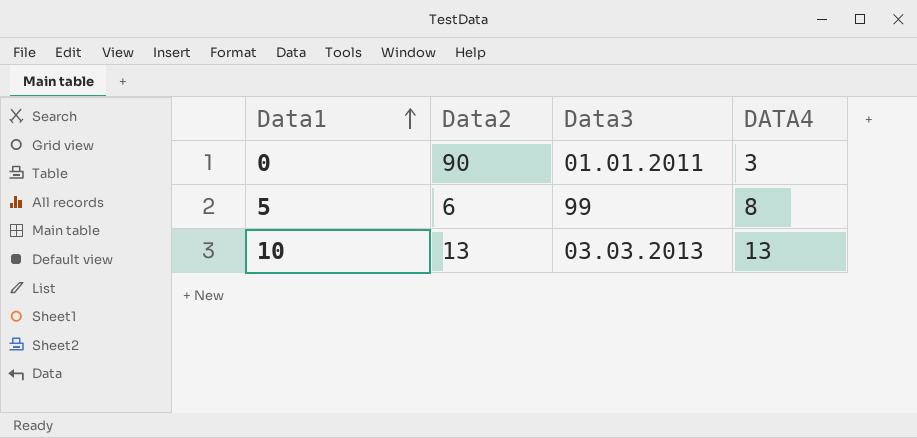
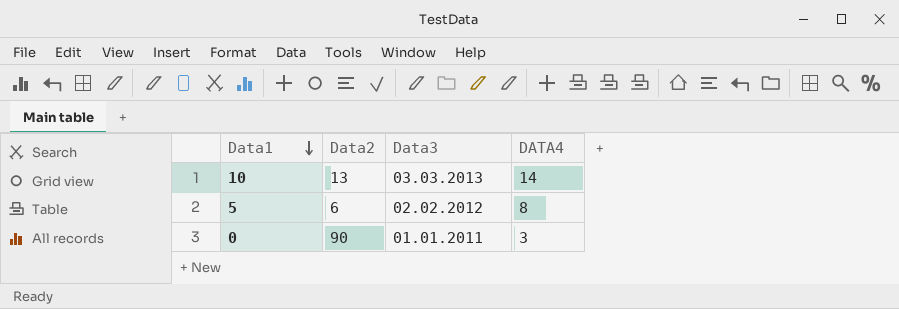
row order: Data1 ascending -> Data1 descending
10 | DATA4: 13 -> 14
5 | Data3: 99 -> 02.02.2012

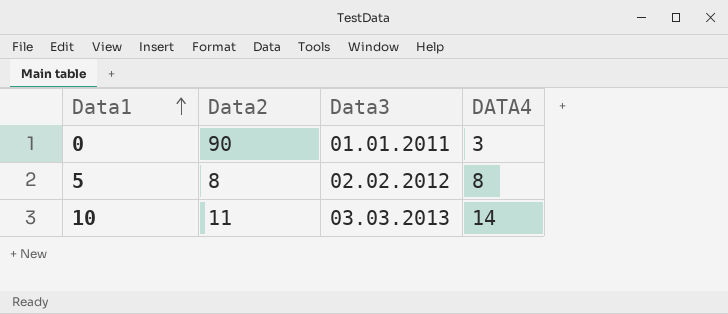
row order: Data1 descending -> Data1 ascending
5 | Data2: 6 -> 8
10 | Data2: 13 -> 11

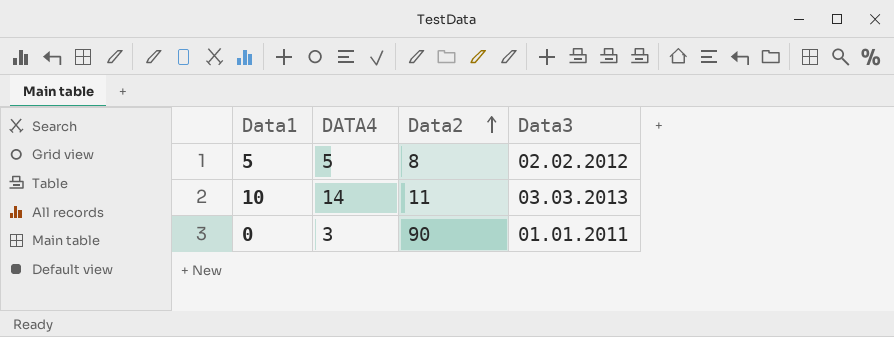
row order: Data1 ascending -> Data2 ascending
column DATA4 | position: 4 -> 2
5 | DATA4: 8 -> 5

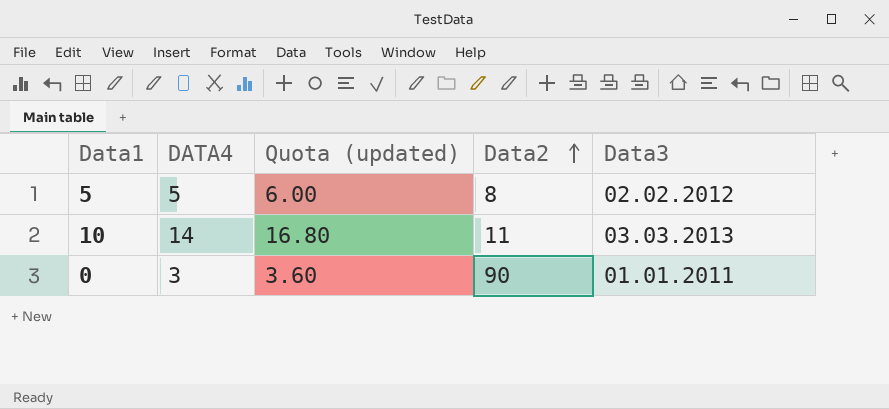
column Quota (updated) | formula: none -> [DATA4] * 1.2

